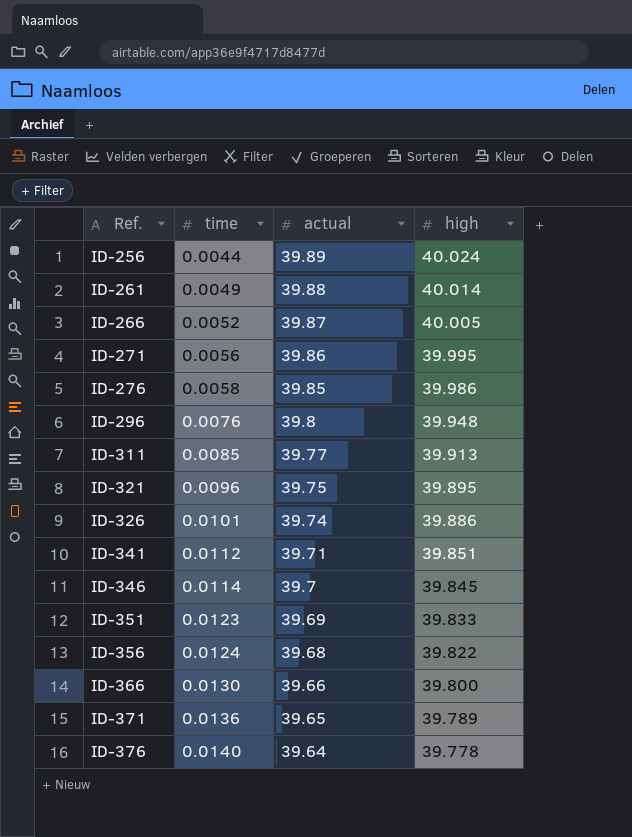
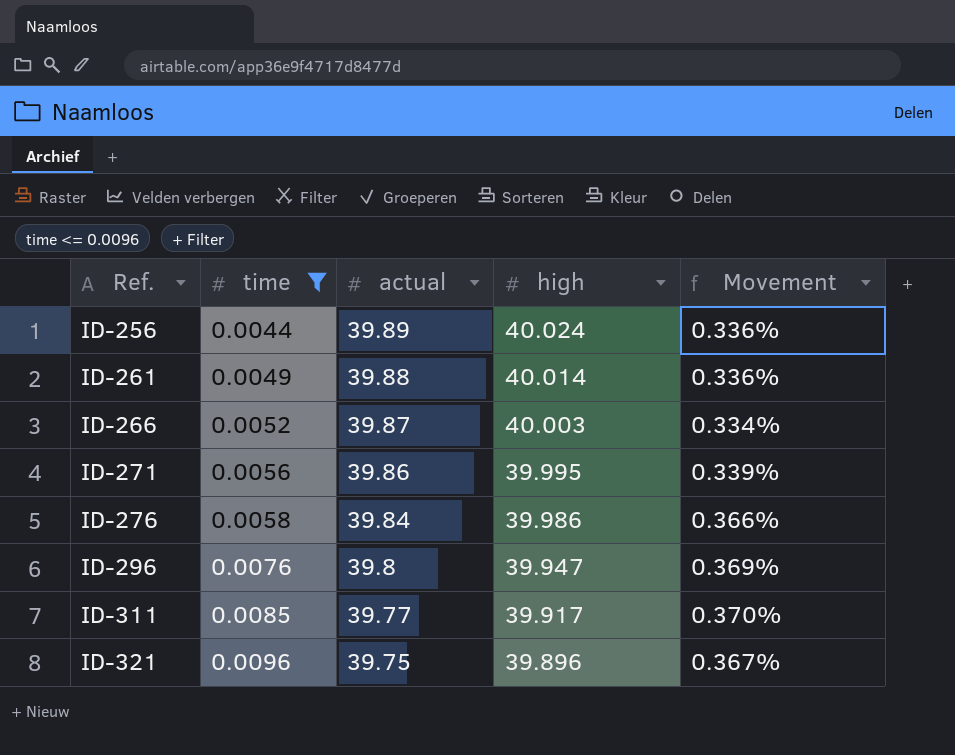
filter: none -> time <= 0.0096
column Movement | formula: none -> ([high] - [actual]) / [actual]
ID-266 | high: 40.005 -> 40.003
ID-276 | actual: 39.85 -> 39.84
ID-296 | high: 39.948 -> 39.947
ID-311 | high: 39.913 -> 39.917
ID-321 | high: 39.895 -> 39.896

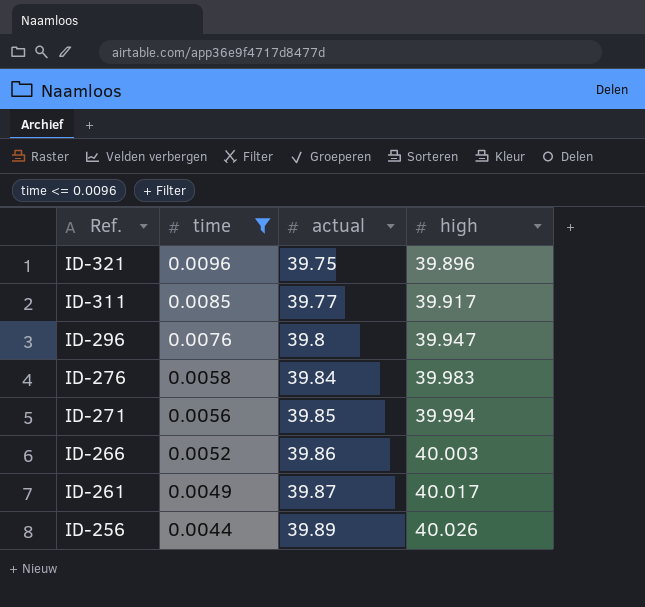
row order: Ref. ascending -> Ref. descending
column Movement | formula: ([high] - [actual]) / [actual] -> none
ID-276 | high: 39.986 -> 39.983
ID-271 | actual: 39.86 -> 39.85
ID-271 | high: 39.995 -> 39.994
ID-266 | actual: 39.87 -> 39.86
ID-261 | actual: 39.88 -> 39.87
ID-261 | high: 40.014 -> 40.017
ID-256 | high: 40.024 -> 40.026

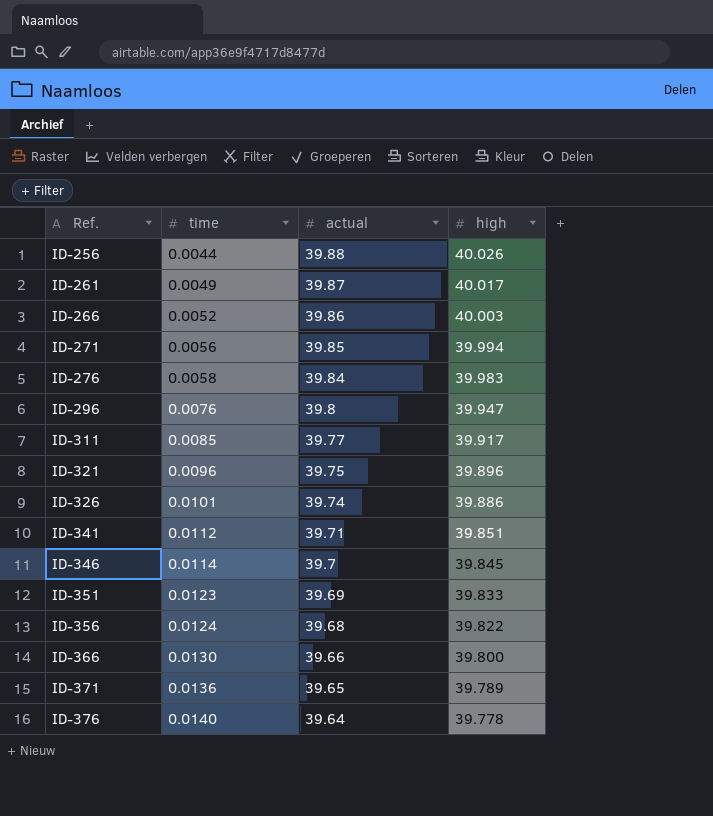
filter: time <= 0.0096 -> none
row order: Ref. descending -> Ref. ascending
ID-256 | actual: 39.89 -> 39.88

